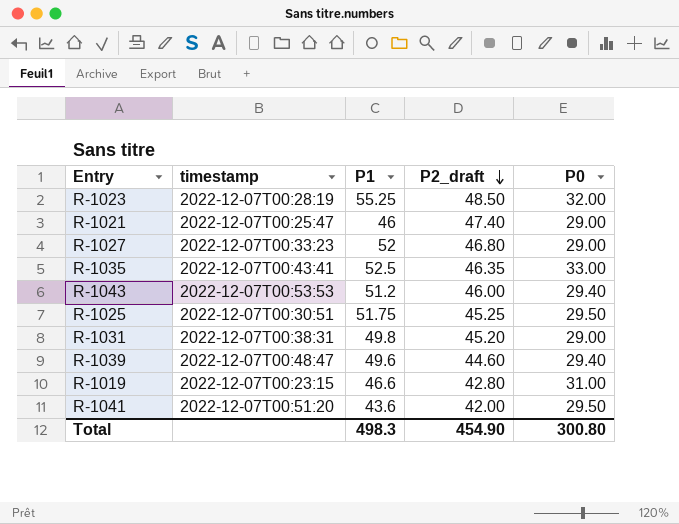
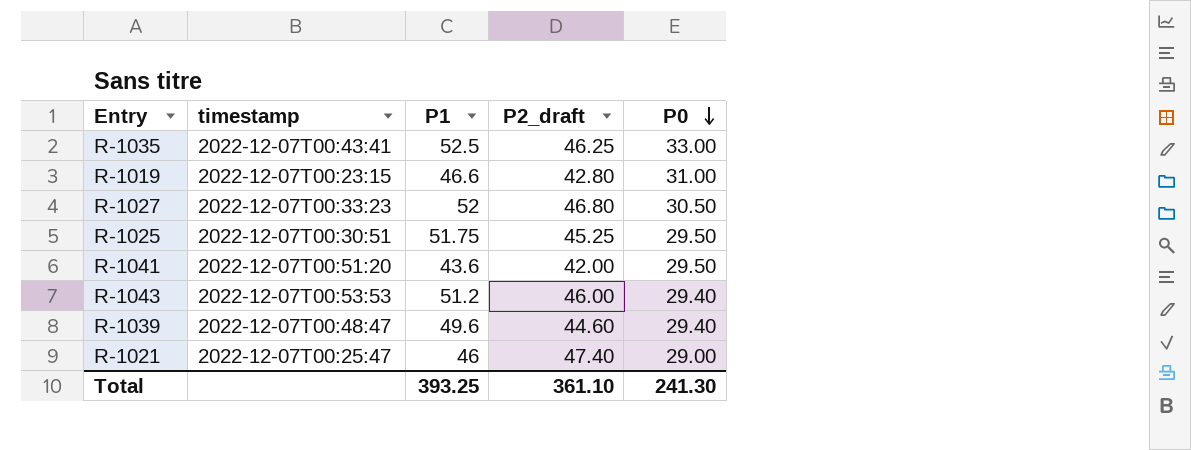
row order: P2_draft descending -> P0 descending
row R-1023: 2022-12-07T00:28:19 | 55.25 | 48.50 | 32.00 -> none
row R-1031: 2022-12-07T00:38:31 | 49.8 | 45.20 | 29.00 -> none
R-1035 | P2_draft: 46.35 -> 46.25
R-1027 | P0: 29.00 -> 30.50
Total | P1: 498.3 -> 393.25
Total | P2_draft: 454.90 -> 361.10
Total | P0: 300.80 -> 241.30

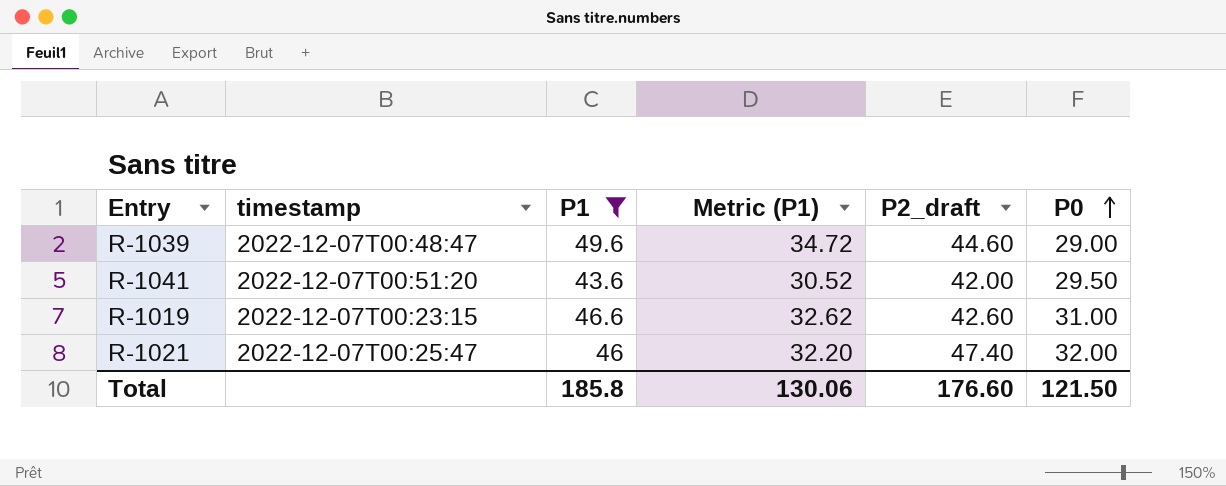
filter: none -> P1 <= 49.6
row order: P0 descending -> P0 ascending
column Metric (P1) | formula: none -> [P1] * 0.7
R-1039 | P0: 29.40 -> 29.00
R-1019 | P2_draft: 42.80 -> 42.60
R-1021 | P0: 29.00 -> 32.00
Total | P1: 393.25 -> 185.8
Total | P2_draft: 361.10 -> 176.60
Total | P0: 241.30 -> 121.50

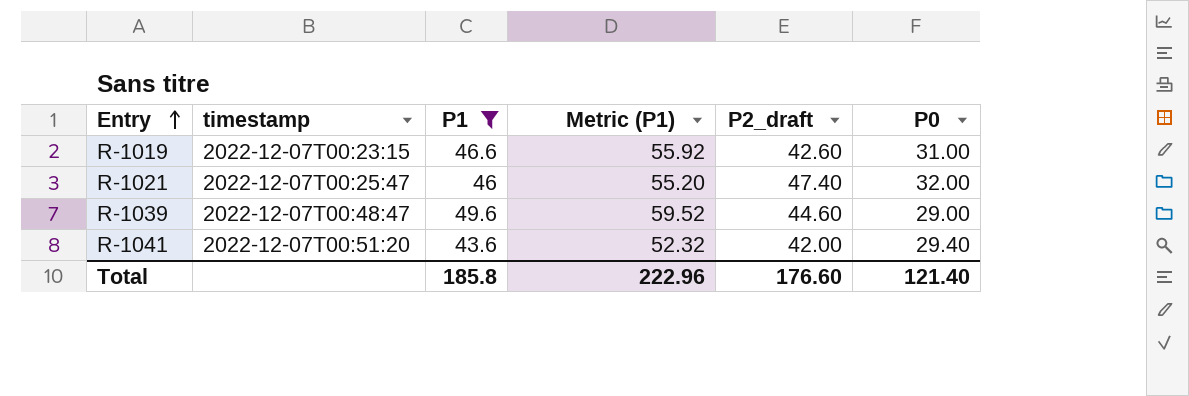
row order: P0 ascending -> Entry ascending
column Metric (P1) | formula: [P1] * 0.7 -> [P1] * 1.2
R-1041 | P0: 29.50 -> 29.40
Total | Metric (P1): 130.06 -> 222.96
Total | P0: 121.50 -> 121.40

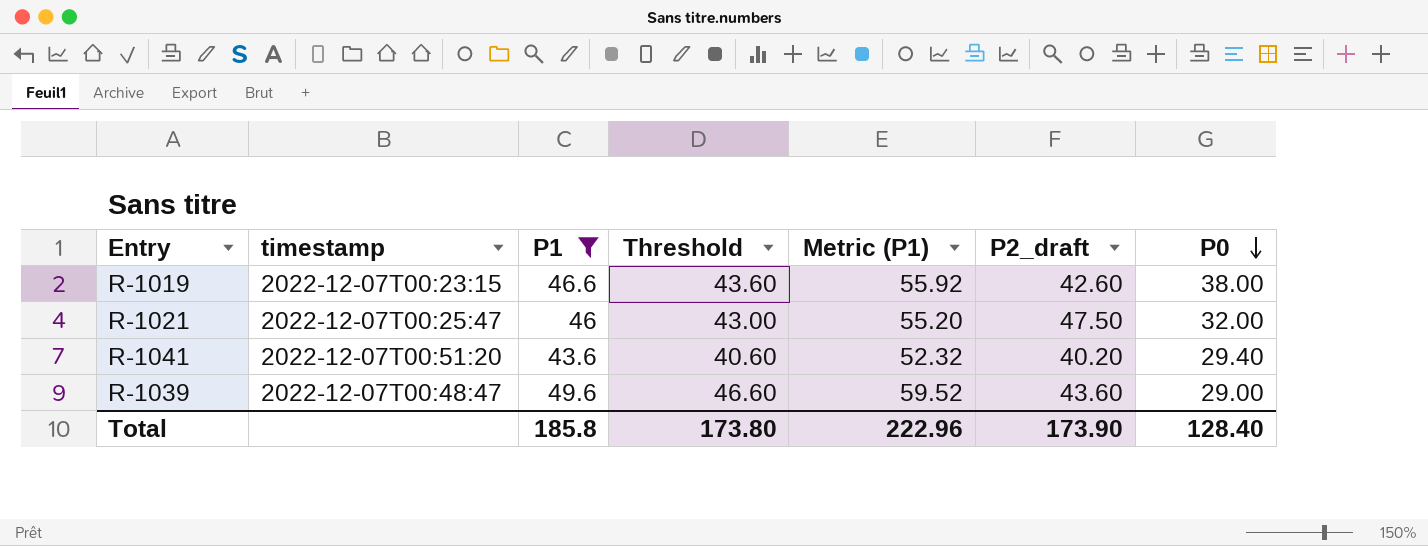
row order: Entry ascending -> P0 descending
column Threshold | formula: none -> [P1] - 3
R-1019 | P0: 31.00 -> 38.00
R-1021 | P2_draft: 47.40 -> 47.50
R-1041 | P2_draft: 42.00 -> 40.20
R-1039 | P2_draft: 44.60 -> 43.60
Total | P2_draft: 176.60 -> 173.90
Total | P0: 121.40 -> 128.40

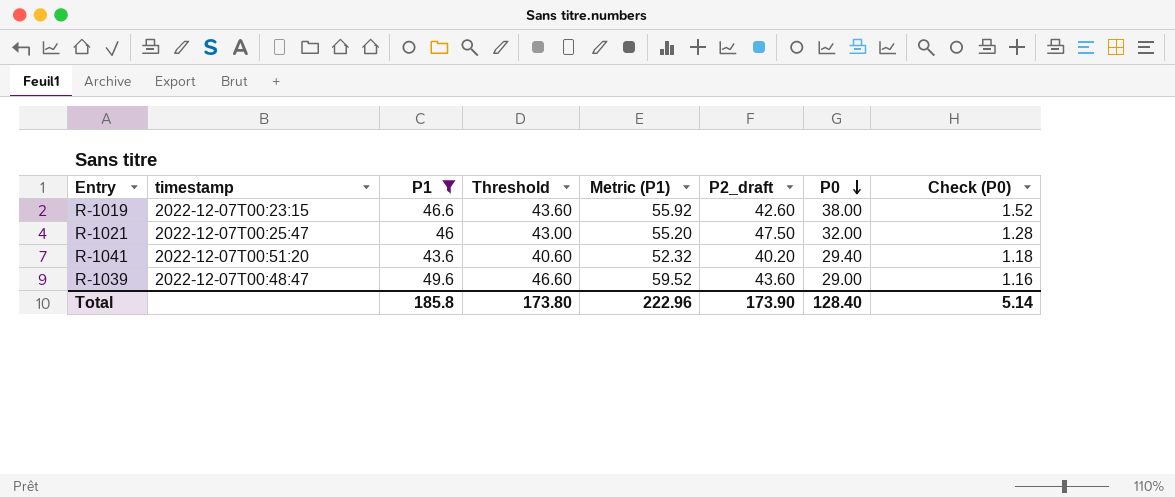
column Check (P0) | formula: none -> [P0] * 0.04

